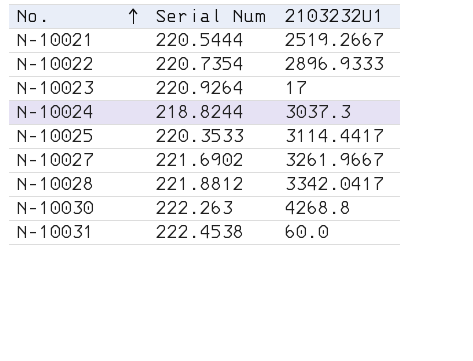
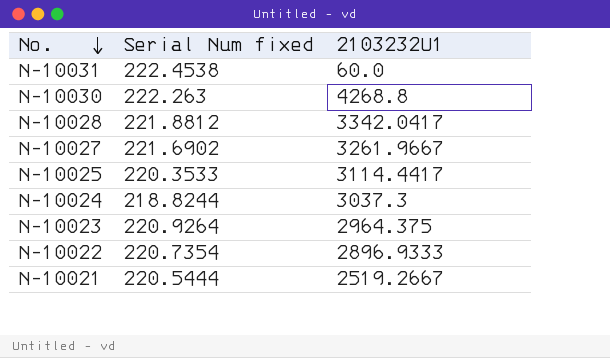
row order: No. ascending -> No. descending
column name: Serial Num -> Serial Num fixed
N-10023 | 2103232U1: 17 -> 2964.375

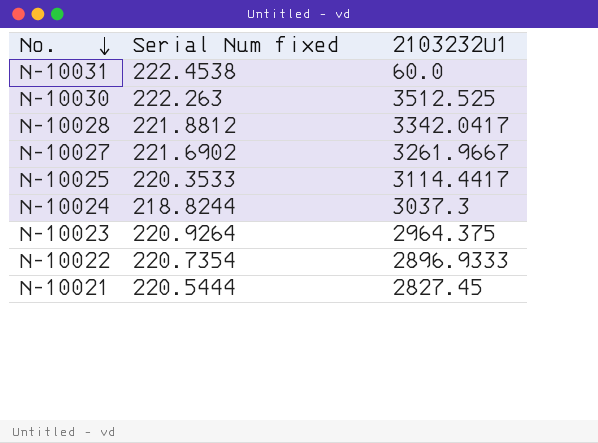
N-10030 | 2103232U1: 4268.8 -> 3512.525
N-10021 | 2103232U1: 2519.2667 -> 2827.45

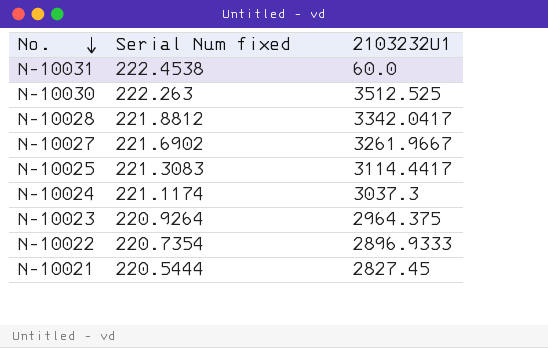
N-10025 | Serial Num fixed: 220.3533 -> 221.3083
N-10024 | Serial Num fixed: 218.8244 -> 221.1174

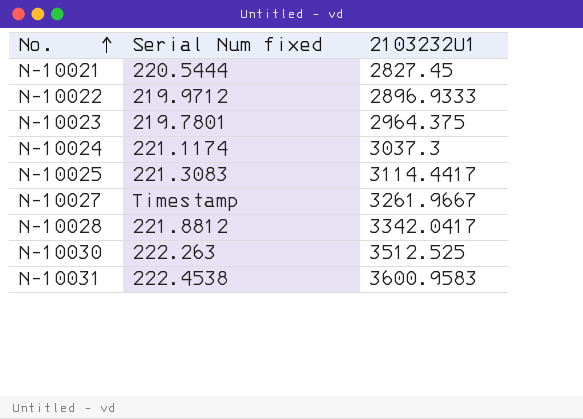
row order: No. descending -> No. ascending
N-10022 | Serial Num fixed: 220.7354 -> 219.9712
N-10023 | Serial Num fixed: 220.9264 -> 219.7801
N-10027 | Serial Num fixed: 221.6902 -> Timestamp
N-10031 | 2103232U1: 60.0 -> 3600.9583

